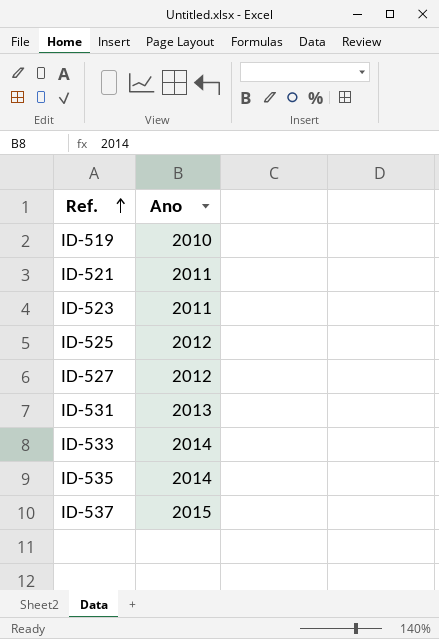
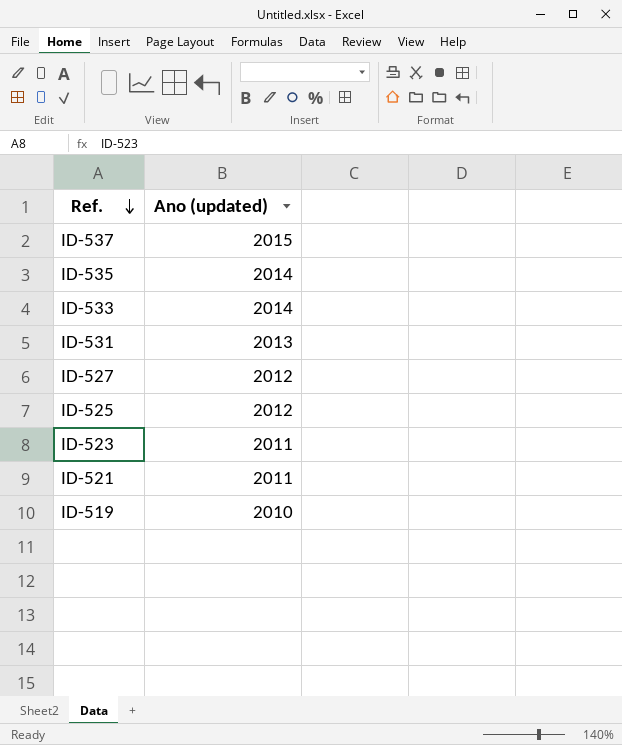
row order: Ref. ascending -> Ref. descending
column name: Ano -> Ano (updated)

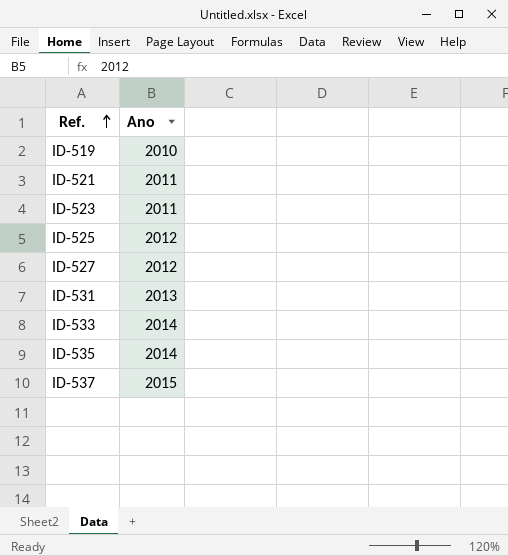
row order: Ref. descending -> Ref. ascending
column name: Ano (updated) -> Ano

